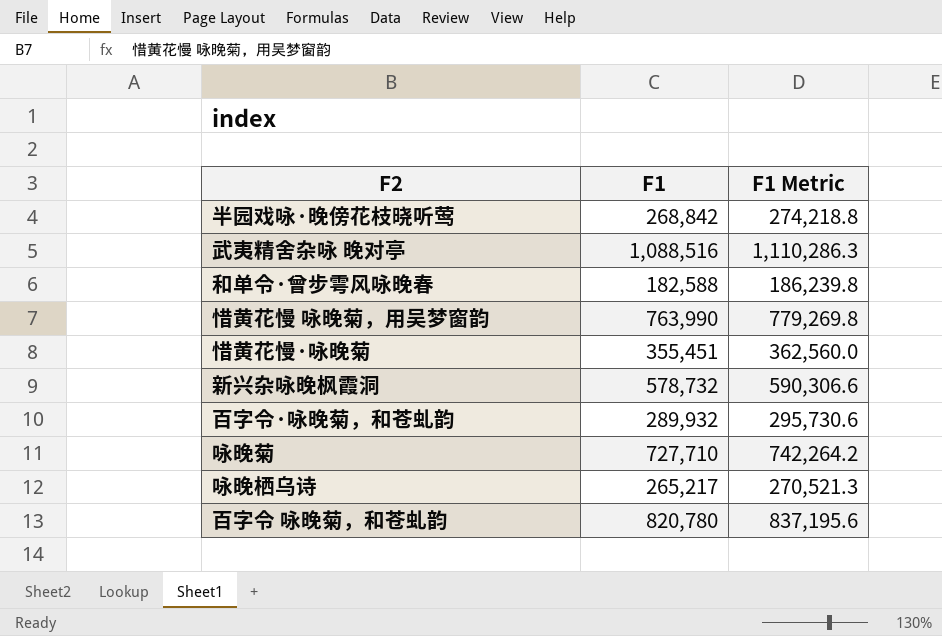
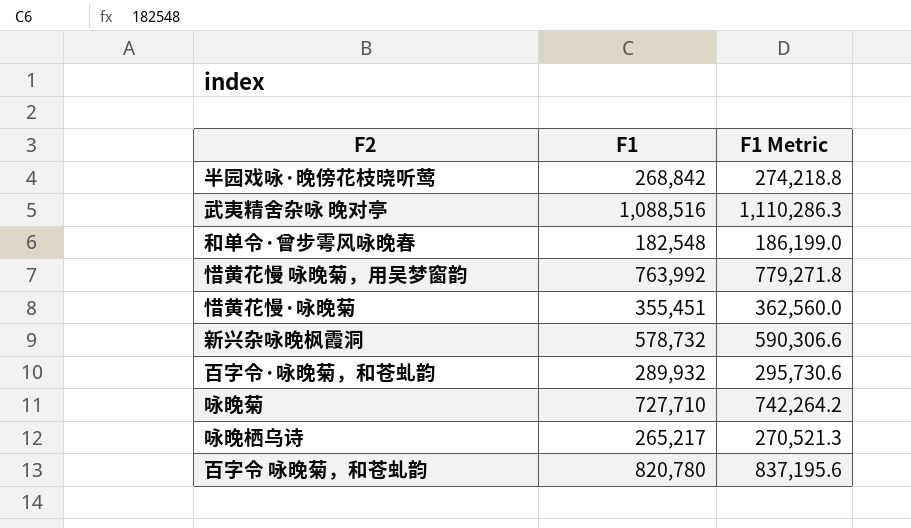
和单令·曾步雩风咏晚春 | F1: 182,588 -> 182,548
和单令·曾步雩风咏晚春 | F1 Metric: 186,239.8 -> 186,199.0
惜黄花慢 咏晚菊，用吴梦窗韵 | F1: 763,990 -> 763,992
惜黄花慢 咏晚菊，用吴梦窗韵 | F1 Metric: 779,269.8 -> 779,271.8

